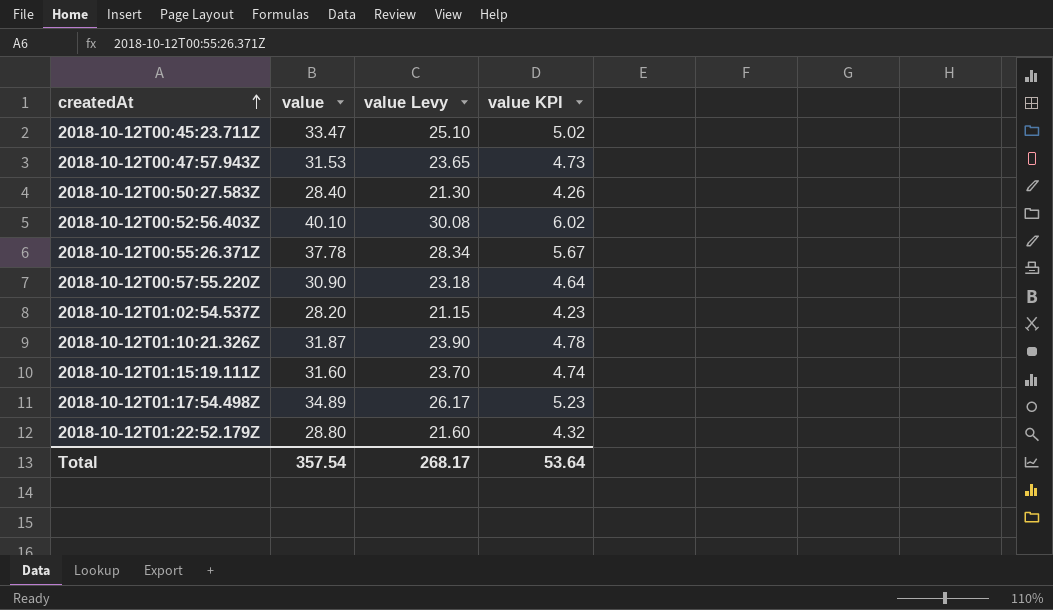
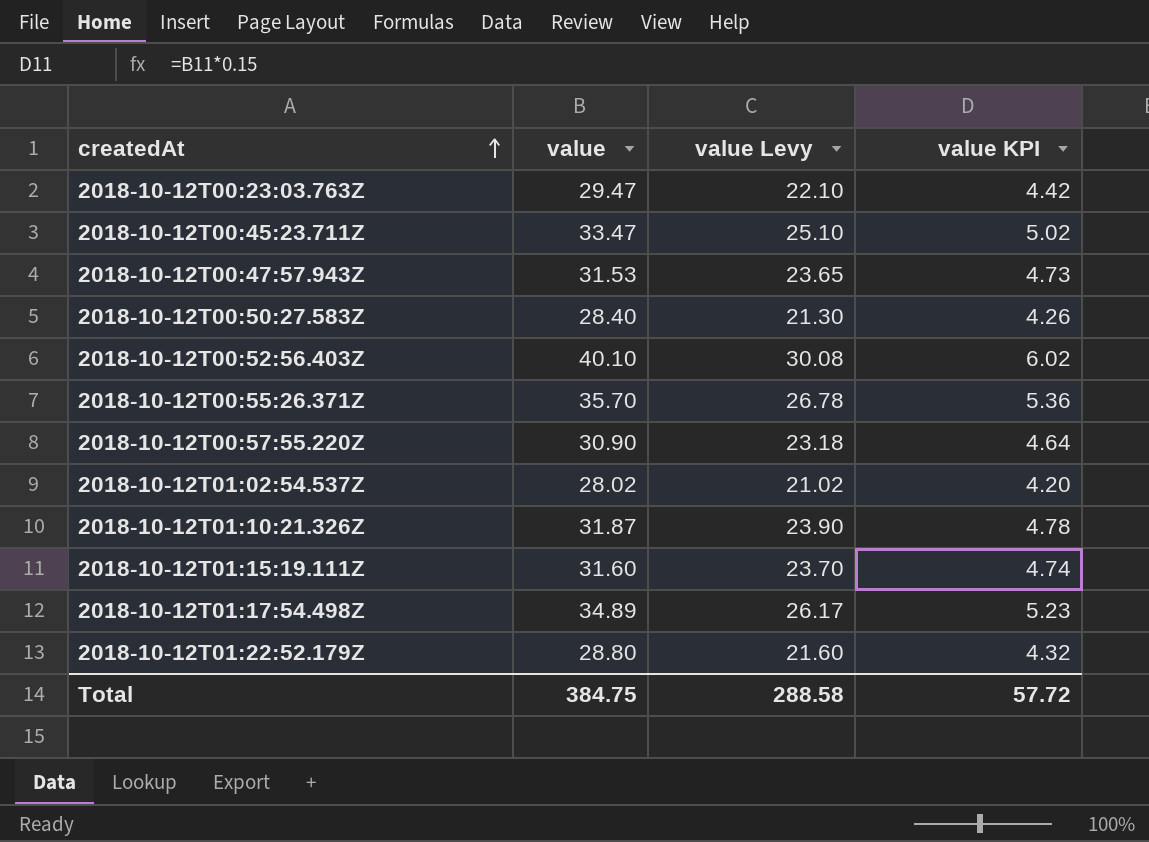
row 2018-10-12T00:23:03.763Z: none -> 29.47 | 22.10 | 4.42
2018-10-12T00:55:26.371Z | value: 37.78 -> 35.70
2018-10-12T00:55:26.371Z | value Levy: 28.34 -> 26.78
2018-10-12T00:55:26.371Z | value KPI: 5.67 -> 5.36
2018-10-12T01:02:54.537Z | value: 28.20 -> 28.02
2018-10-12T01:02:54.537Z | value Levy: 21.15 -> 21.02
2018-10-12T01:02:54.537Z | value KPI: 4.23 -> 4.20
Total | value: 357.54 -> 384.75
Total | value Levy: 268.17 -> 288.58
Total | value KPI: 53.64 -> 57.72

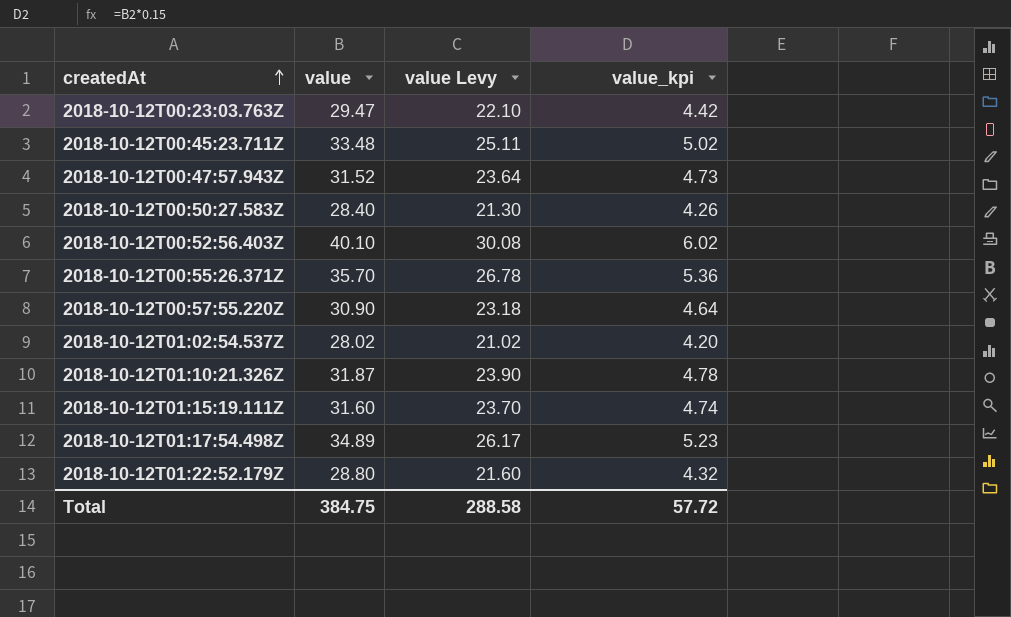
column name: value KPI -> value_kpi
2018-10-12T00:45:23.711Z | value: 33.47 -> 33.48
2018-10-12T00:45:23.711Z | value Levy: 25.10 -> 25.11
2018-10-12T00:47:57.943Z | value: 31.53 -> 31.52
2018-10-12T00:47:57.943Z | value Levy: 23.65 -> 23.64

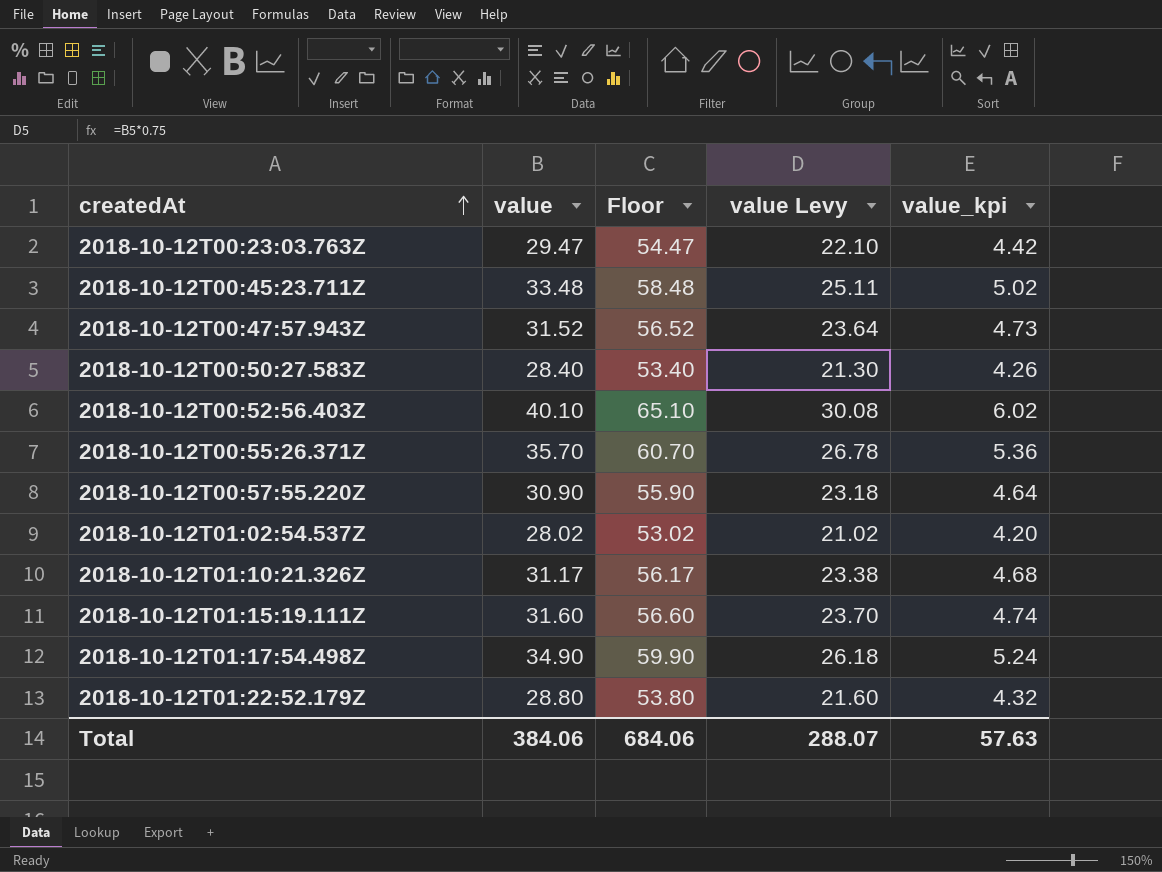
column Floor | formula: none -> [value] + 25
2018-10-12T01:10:21.326Z | value: 31.87 -> 31.17
2018-10-12T01:10:21.326Z | value Levy: 23.90 -> 23.38
2018-10-12T01:10:21.326Z | value_kpi: 4.78 -> 4.68
2018-10-12T01:17:54.498Z | value: 34.89 -> 34.90
2018-10-12T01:17:54.498Z | value Levy: 26.17 -> 26.18
2018-10-12T01:17:54.498Z | value_kpi: 5.23 -> 5.24
Total | value: 384.75 -> 384.06
Total | value Levy: 288.58 -> 288.07
Total | value_kpi: 57.72 -> 57.63

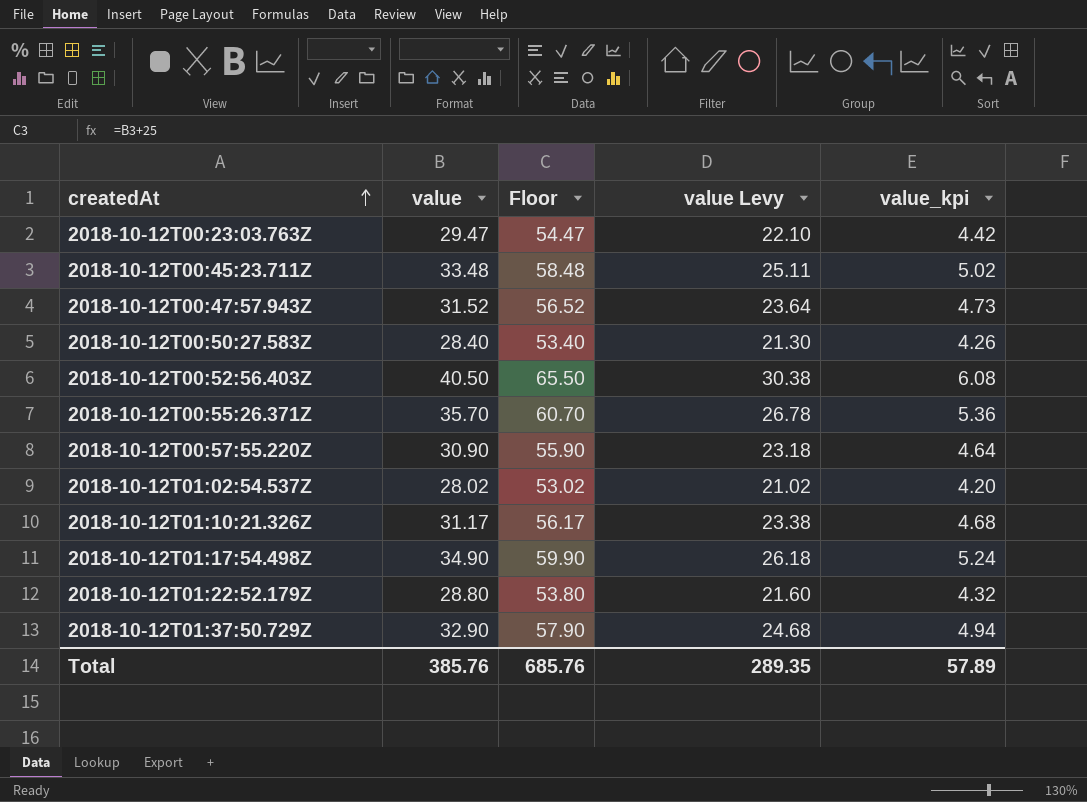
row 2018-10-12T01:15:19.111Z: 31.60 | 56.60 | 23.70 | 4.74 -> none
2018-10-12T00:52:56.403Z | value: 40.10 -> 40.50
2018-10-12T00:52:56.403Z | Floor: 65.10 -> 65.50
2018-10-12T00:52:56.403Z | value Levy: 30.08 -> 30.38
2018-10-12T00:52:56.403Z | value_kpi: 6.02 -> 6.08
row 2018-10-12T01:37:50.729Z: none -> 32.90 | 57.90 | 24.68 | 4.94
Total | value: 384.06 -> 385.76
Total | Floor: 684.06 -> 685.76
Total | value Levy: 288.07 -> 289.35
Total | value_kpi: 57.63 -> 57.89

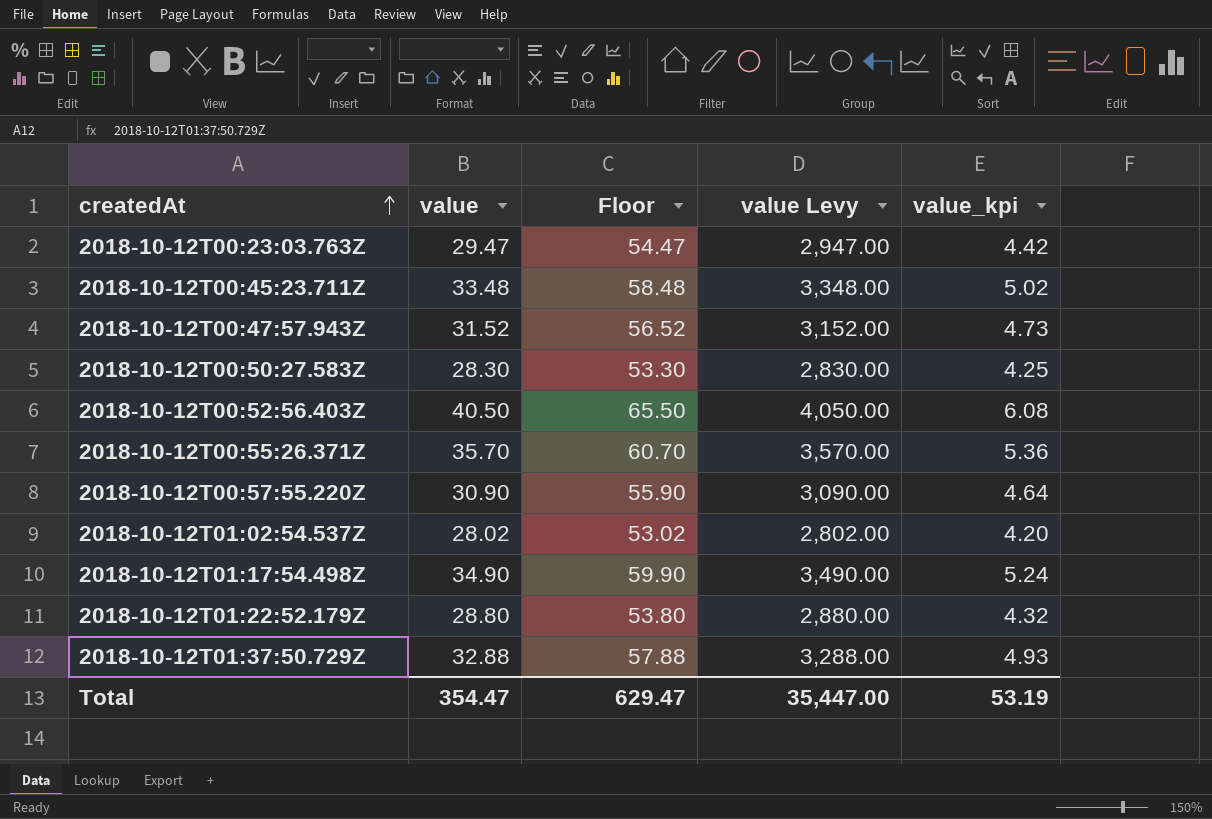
column value Levy | formula: [value] * 0.75 -> [value] * 100
row 2018-10-12T01:10:21.326Z: 31.17 | 56.17 | 23.38 | 4.68 -> none
2018-10-12T00:50:27.583Z | value: 28.40 -> 28.30
2018-10-12T00:50:27.583Z | Floor: 53.40 -> 53.30
2018-10-12T00:50:27.583Z | value_kpi: 4.26 -> 4.25
2018-10-12T01:37:50.729Z | value: 32.90 -> 32.88
2018-10-12T01:37:50.729Z | Floor: 57.90 -> 57.88
2018-10-12T01:37:50.729Z | value_kpi: 4.94 -> 4.93
Total | value: 385.76 -> 354.47
Total | Floor: 685.76 -> 629.47
Total | value Levy: 289.35 -> 35,447.00
Total | value_kpi: 57.89 -> 53.19

